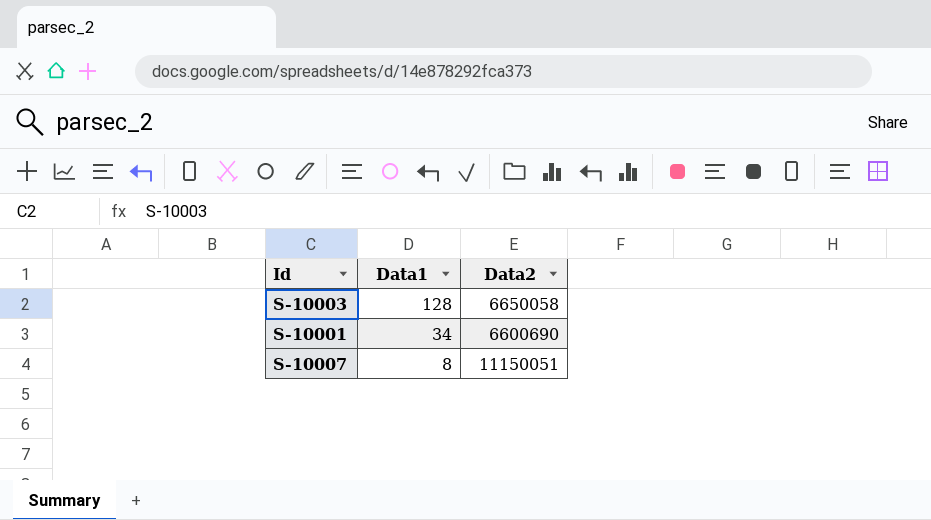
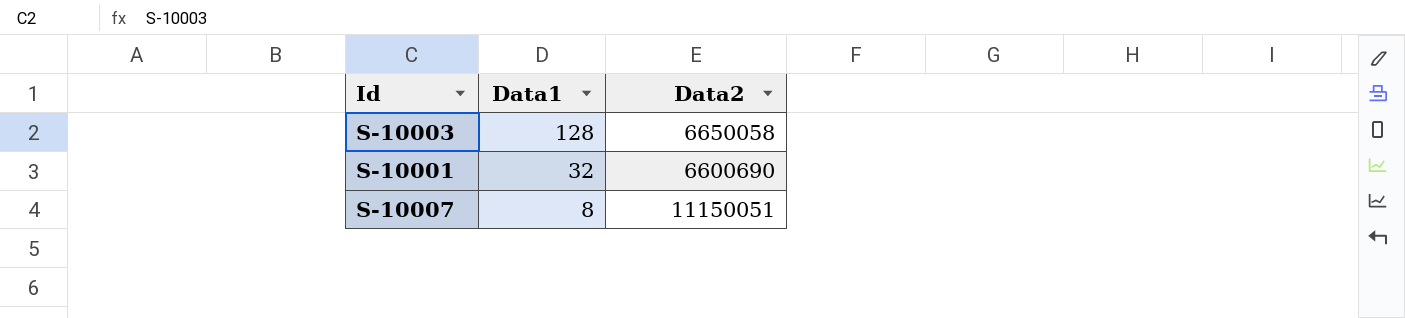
S-10001 | Data1: 34 -> 32

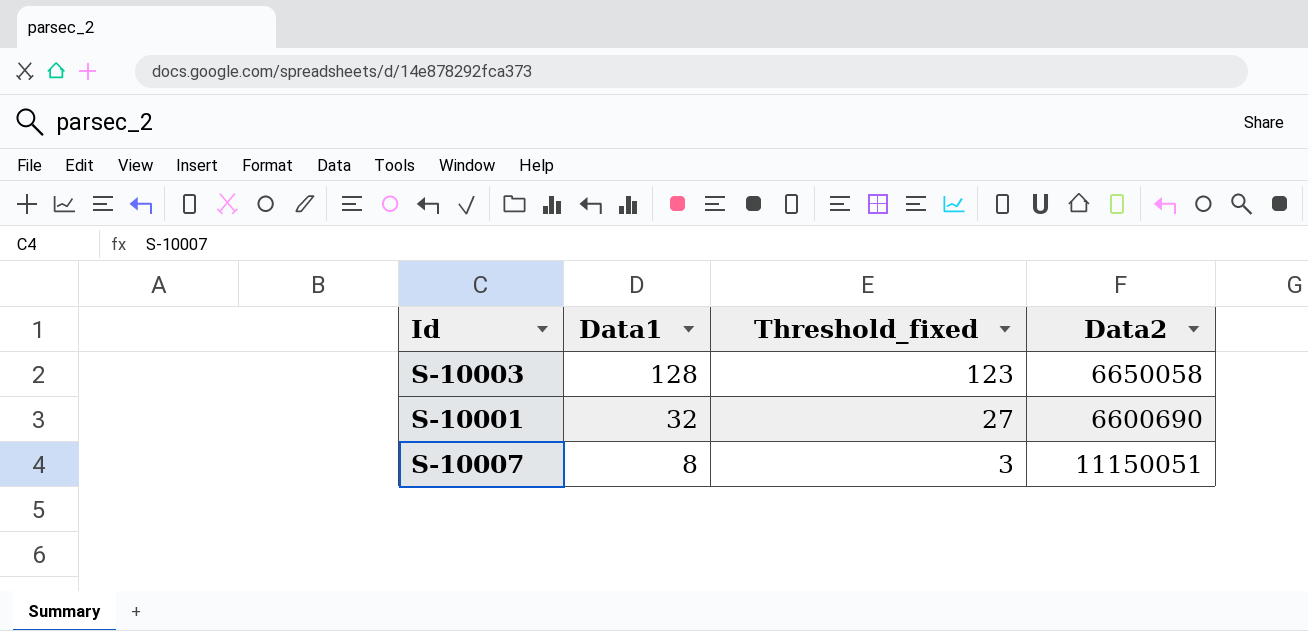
column Threshold_fixed | formula: none -> [Data1] - 5

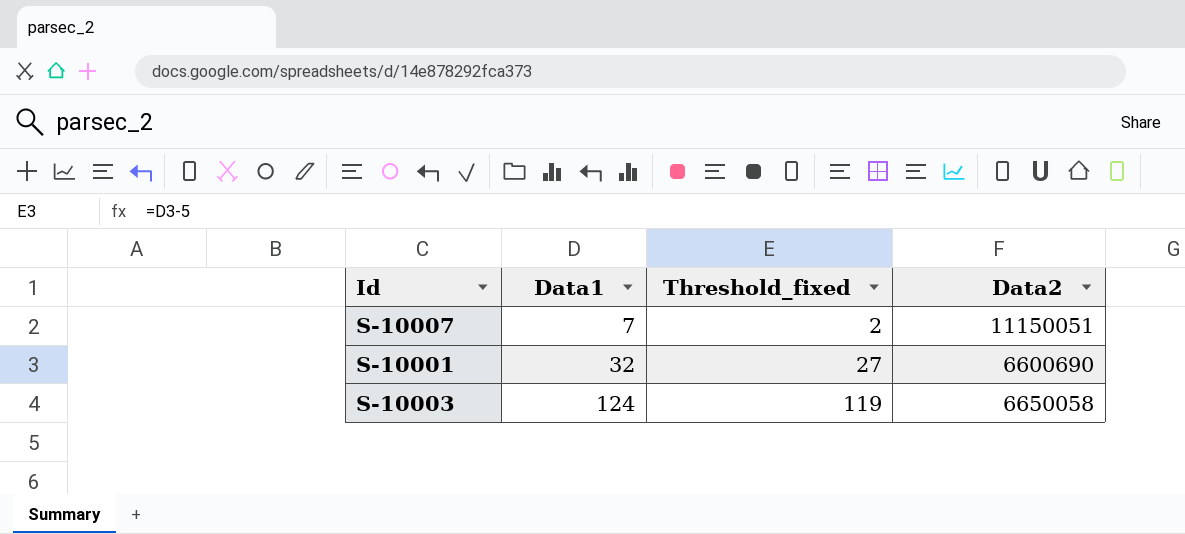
row order: Data1 descending -> Data1 ascending
S-10007 | Data1: 8 -> 7
S-10007 | Threshold_fixed: 3 -> 2
S-10003 | Data1: 128 -> 124
S-10003 | Threshold_fixed: 123 -> 119

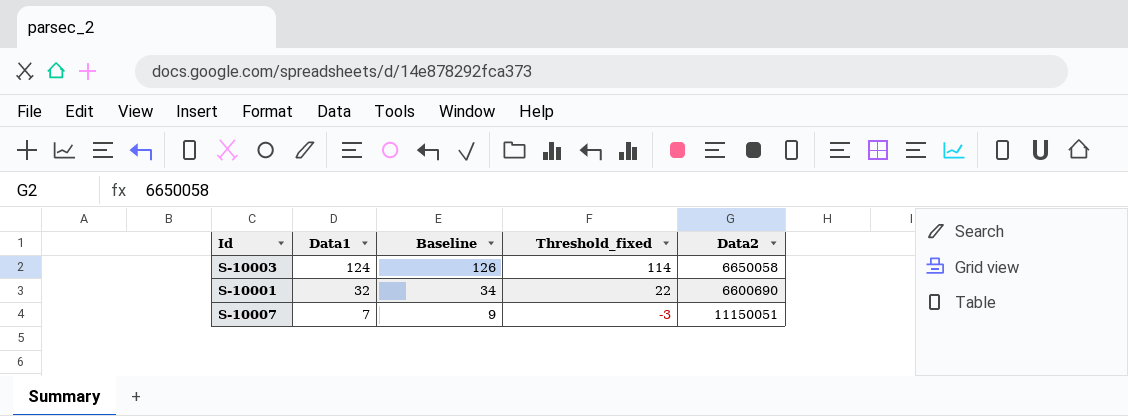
row order: Data1 ascending -> Data1 descending
column Baseline | formula: none -> [Data1] + 2
column Threshold_fixed | formula: [Data1] - 5 -> [Data1] - 10

